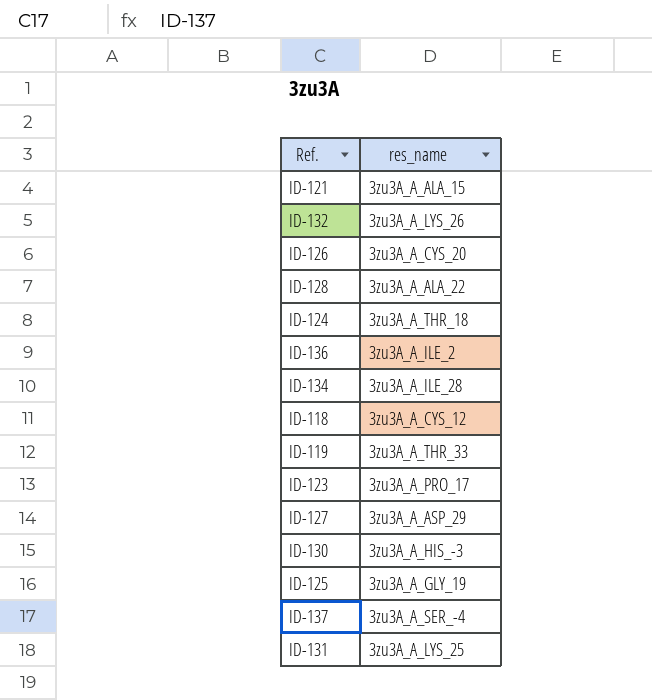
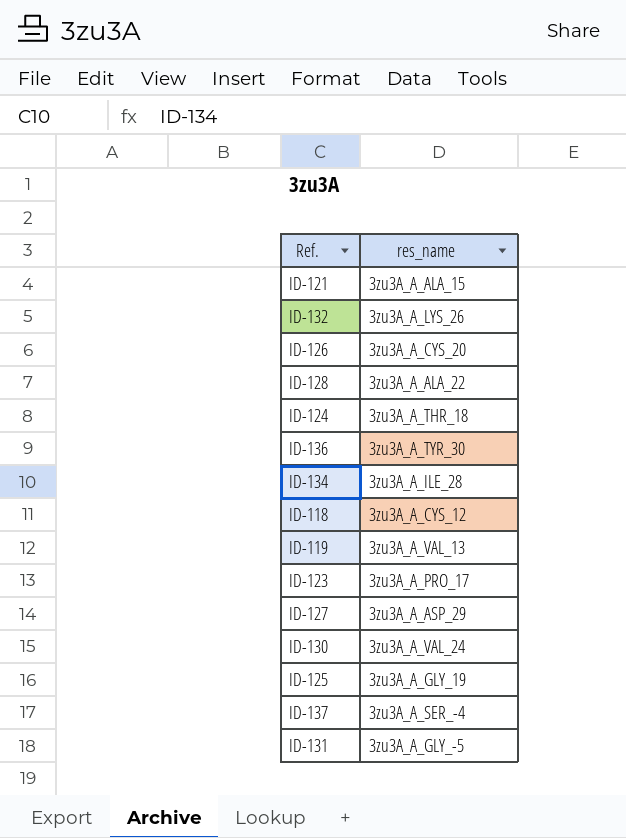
ID-136 | res_name: 3zu3A_A_ILE_2 -> 3zu3A_A_TYR_30
ID-119 | res_name: 3zu3A_A_THR_33 -> 3zu3A_A_VAL_13
ID-130 | res_name: 3zu3A_A_HIS_-3 -> 3zu3A_A_VAL_24
ID-131 | res_name: 3zu3A_A_LYS_25 -> 3zu3A_A_GLY_-5

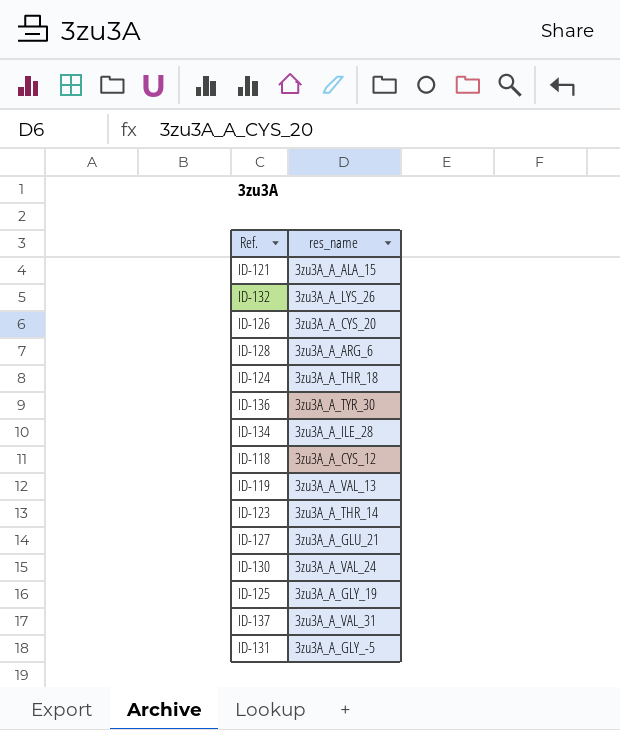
ID-128 | res_name: 3zu3A_A_ALA_22 -> 3zu3A_A_ARG_6
ID-123 | res_name: 3zu3A_A_PRO_17 -> 3zu3A_A_THR_14
ID-127 | res_name: 3zu3A_A_ASP_29 -> 3zu3A_A_GLU_21
ID-137 | res_name: 3zu3A_A_SER_-4 -> 3zu3A_A_VAL_31

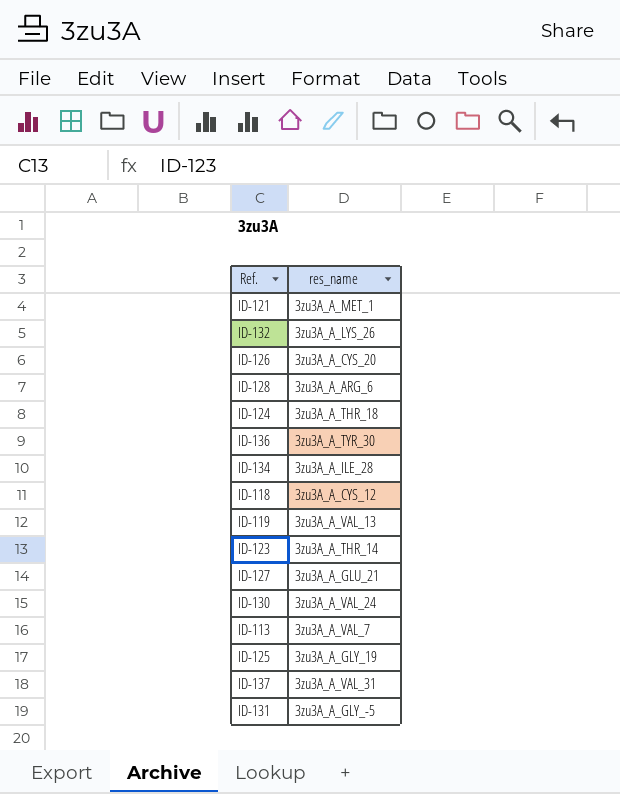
ID-121 | res_name: 3zu3A_A_ALA_15 -> 3zu3A_A_MET_1
row ID-113: none -> 3zu3A_A_VAL_7

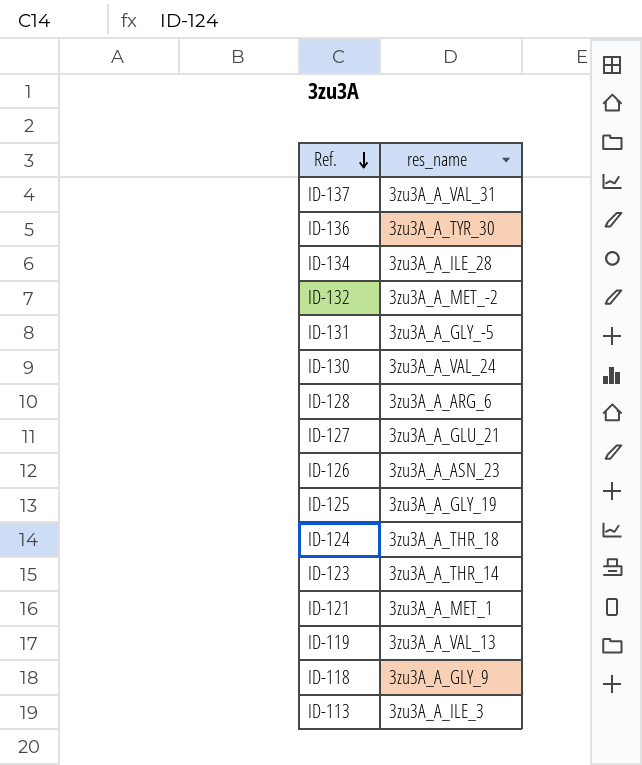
row order: none -> Ref. descending
ID-132 | res_name: 3zu3A_A_LYS_26 -> 3zu3A_A_MET_-2
ID-126 | res_name: 3zu3A_A_CYS_20 -> 3zu3A_A_ASN_23
ID-118 | res_name: 3zu3A_A_CYS_12 -> 3zu3A_A_GLY_9
ID-113 | res_name: 3zu3A_A_VAL_7 -> 3zu3A_A_ILE_3

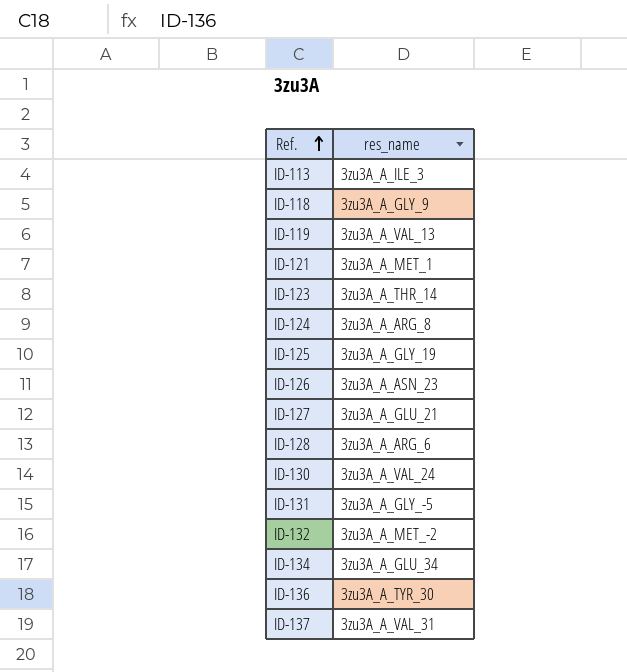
row order: Ref. descending -> Ref. ascending
ID-124 | res_name: 3zu3A_A_THR_18 -> 3zu3A_A_ARG_8
ID-134 | res_name: 3zu3A_A_ILE_28 -> 3zu3A_A_GLU_34

